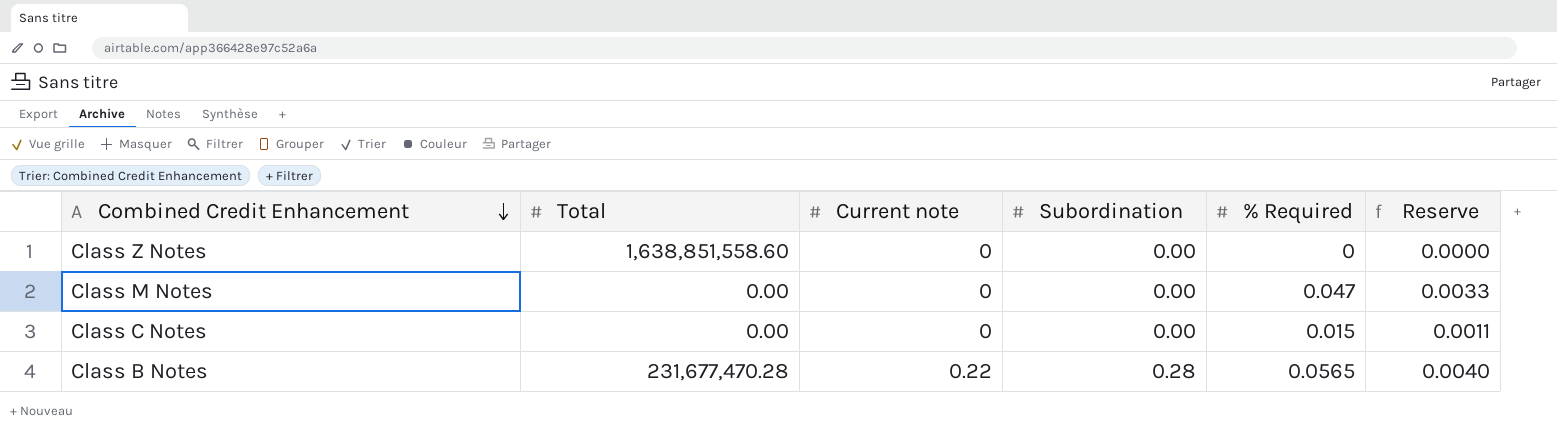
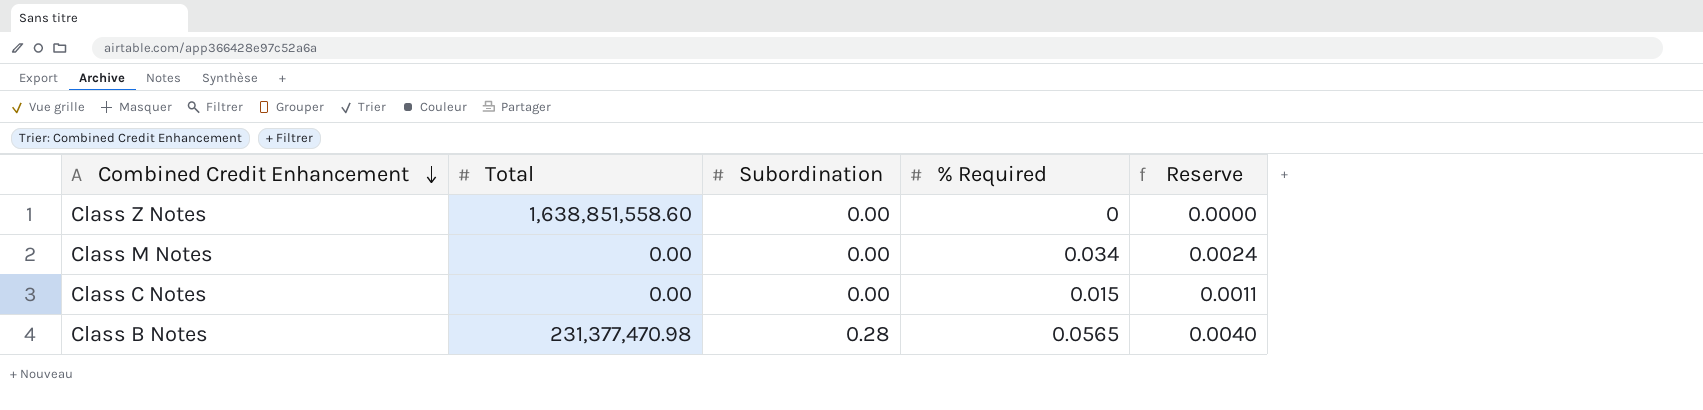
column Current note | position: 3 -> none
Class M Notes | % Required: 0.047 -> 0.034
Class M Notes | Reserve: 0.0033 -> 0.0024
Class B Notes | Total: 231,677,470.28 -> 231,377,470.98

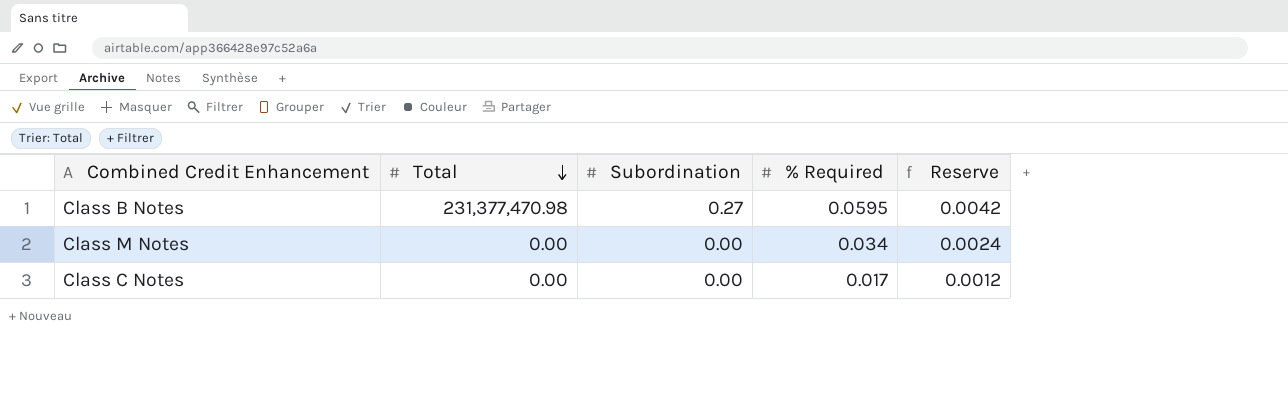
row order: Combined Credit Enhancement descending -> Total descending
row Class Z Notes: 1,638,851,558.60 | 0.00 | 0 | 0.0000 -> none
Class B Notes | Subordination: 0.28 -> 0.27
Class B Notes | % Required: 0.0565 -> 0.0595
Class B Notes | Reserve: 0.0040 -> 0.0042
Class C Notes | % Required: 0.015 -> 0.017
Class C Notes | Reserve: 0.0011 -> 0.0012

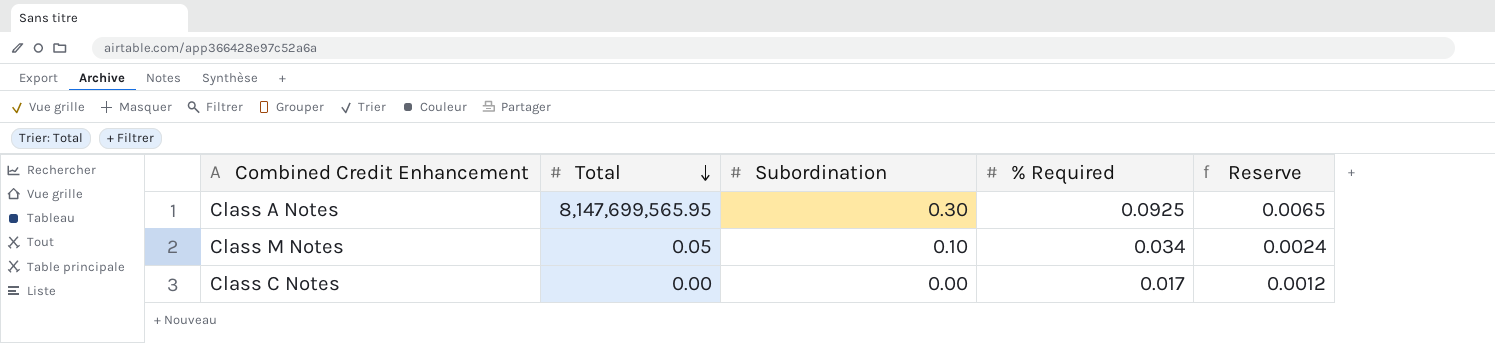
row Class B Notes: 231,377,470.98 | 0.27 | 0.0595 | 0.0042 -> none
row Class A Notes: none -> 8,147,699,565.95 | 0.30 | 0.0925 | 0.0065
Class M Notes | Total: 0.00 -> 0.05
Class M Notes | Subordination: 0.00 -> 0.10

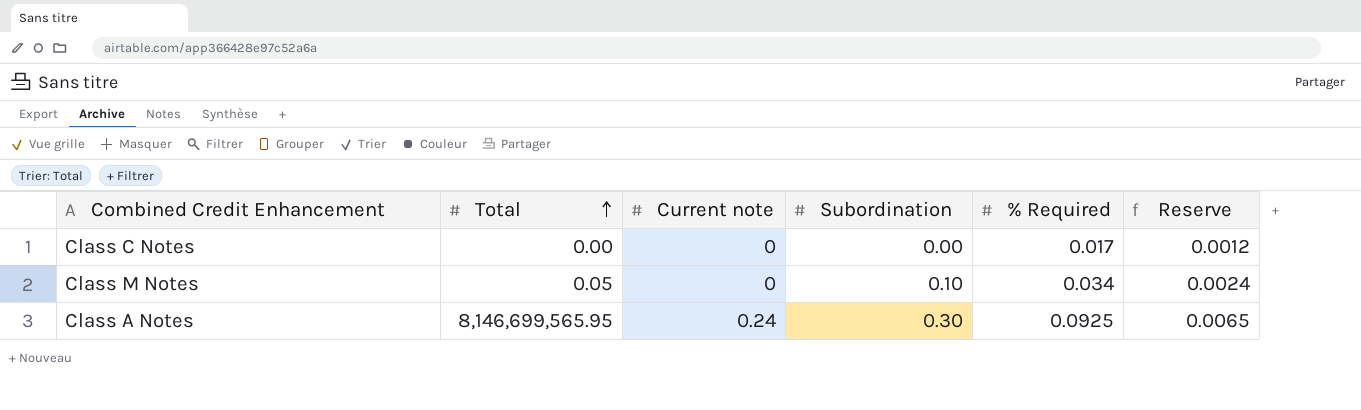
row order: Total descending -> Total ascending
column Current note | position: none -> 3
Class A Notes | Total: 8,147,699,565.95 -> 8,146,699,565.95

